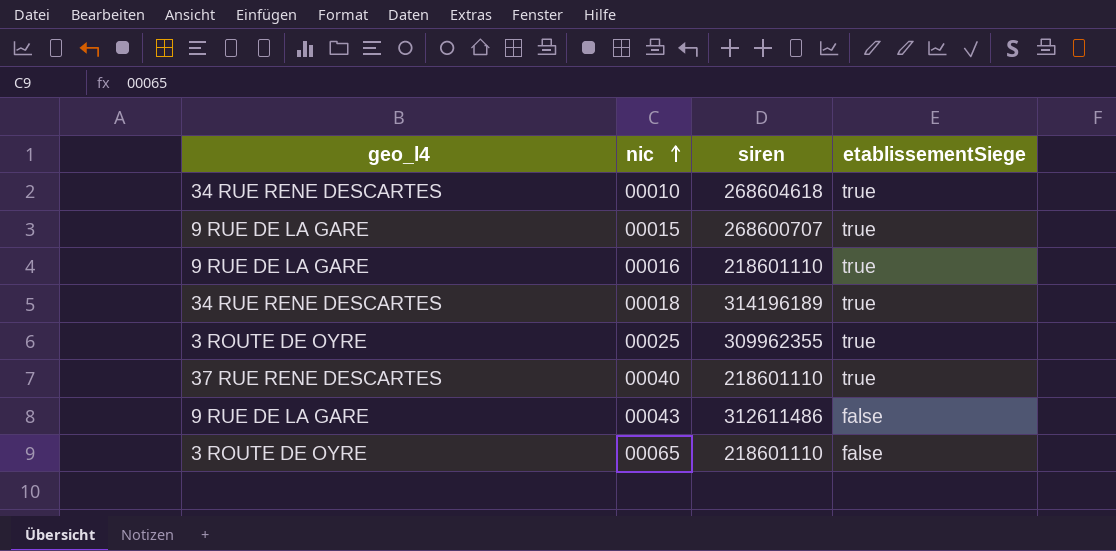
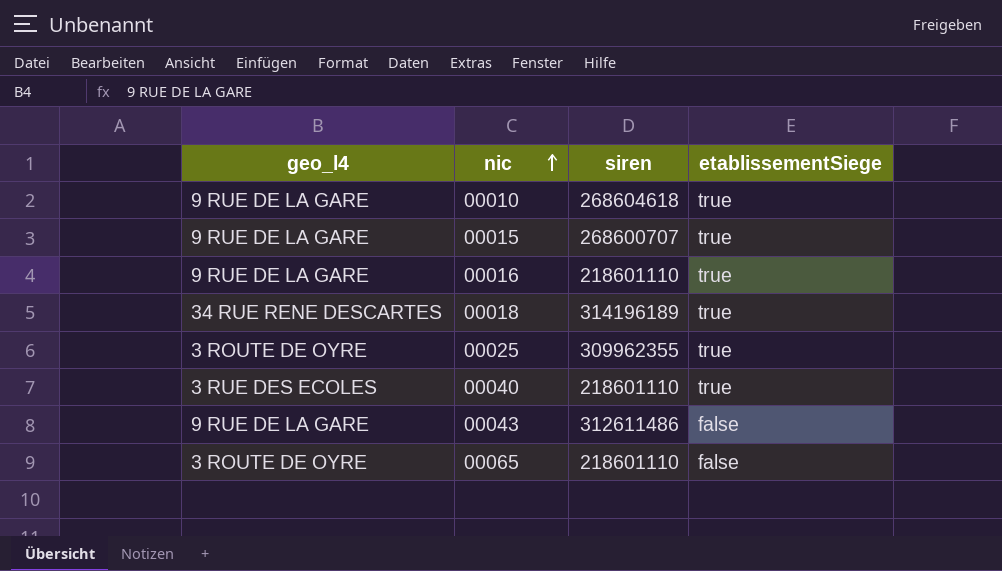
00010 | geo_l4: 34 RUE RENE DESCARTES -> 9 RUE DE LA GARE
00040 | geo_l4: 37 RUE RENE DESCARTES -> 3 RUE DES ECOLES

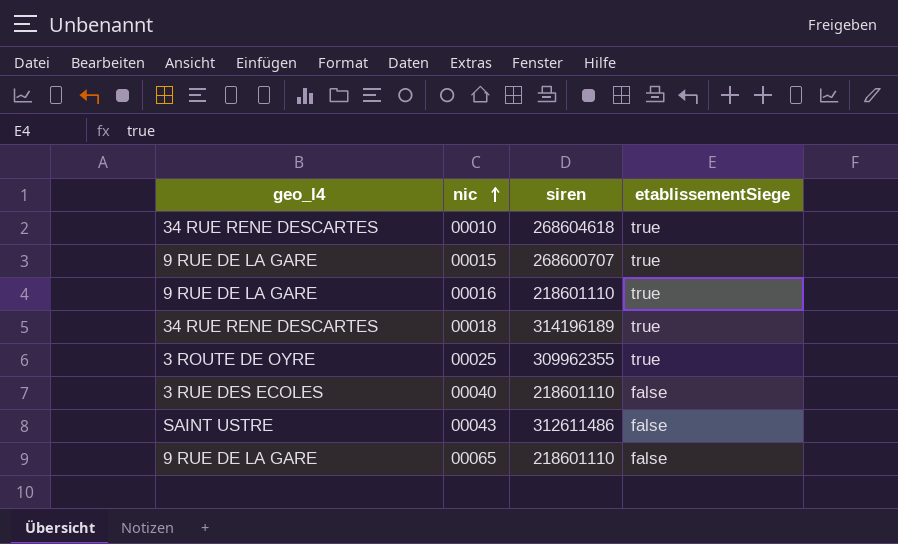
00010 | geo_l4: 9 RUE DE LA GARE -> 34 RUE RENE DESCARTES
00040 | etablissementSiege: true -> false
00043 | geo_l4: 9 RUE DE LA GARE -> SAINT USTRE
00065 | geo_l4: 3 ROUTE DE OYRE -> 9 RUE DE LA GARE

